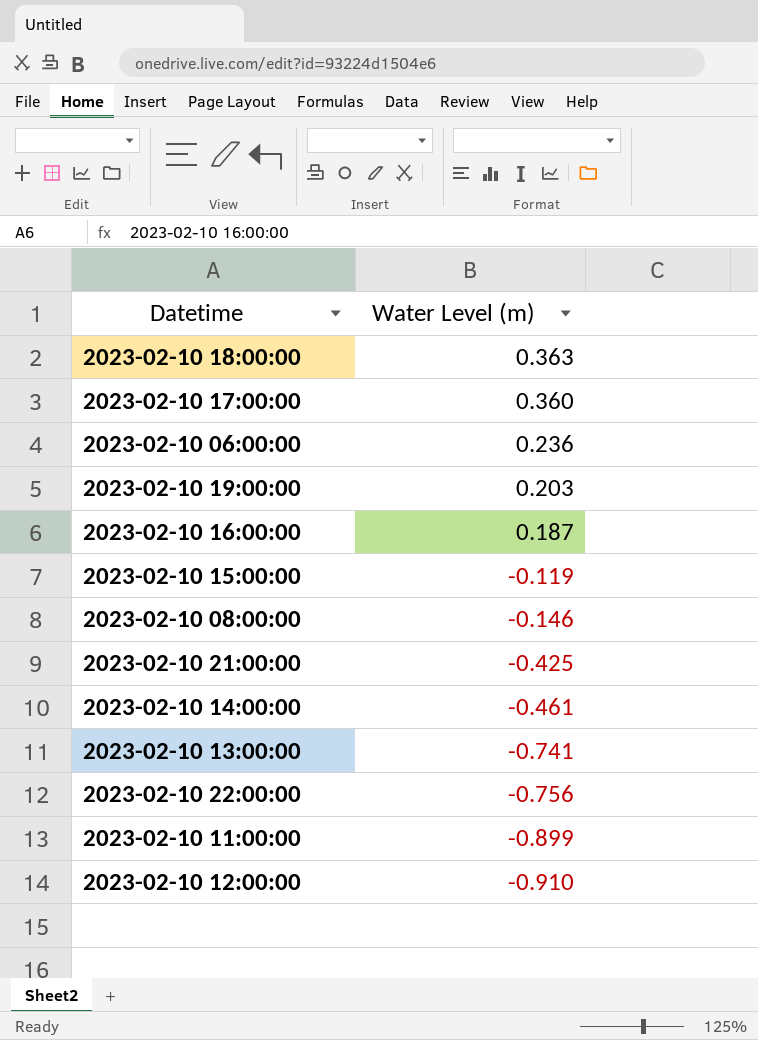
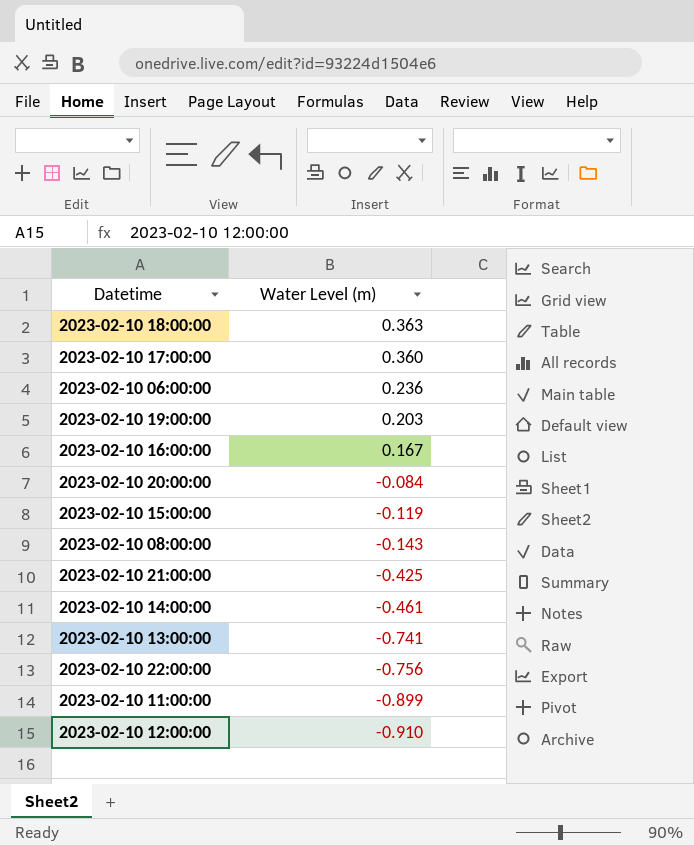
2023-02-10 16:00:00 | Water Level (m): 0.187 -> 0.167
row 2023-02-10 20:00:00: none -> -0.084
2023-02-10 08:00:00 | Water Level (m): -0.146 -> -0.143

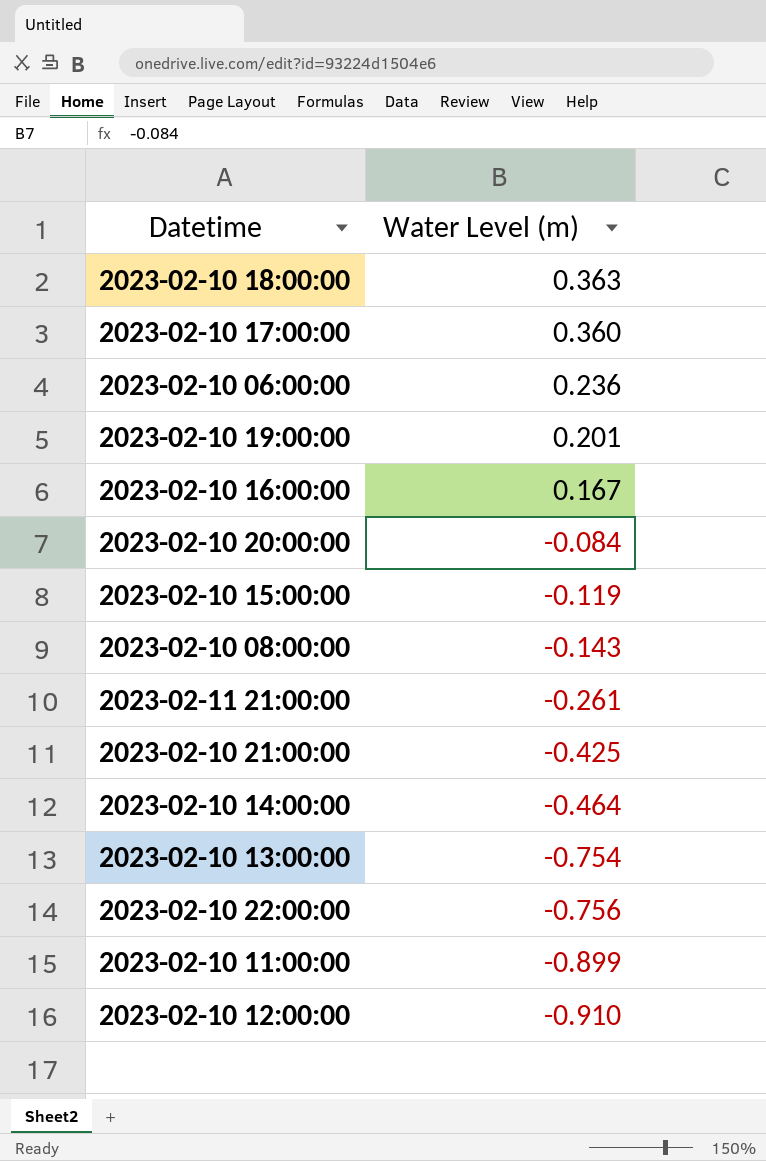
2023-02-10 19:00:00 | Water Level (m): 0.203 -> 0.201
row 2023-02-11 21:00:00: none -> -0.261
2023-02-10 14:00:00 | Water Level (m): -0.461 -> -0.464
2023-02-10 13:00:00 | Water Level (m): -0.741 -> -0.754

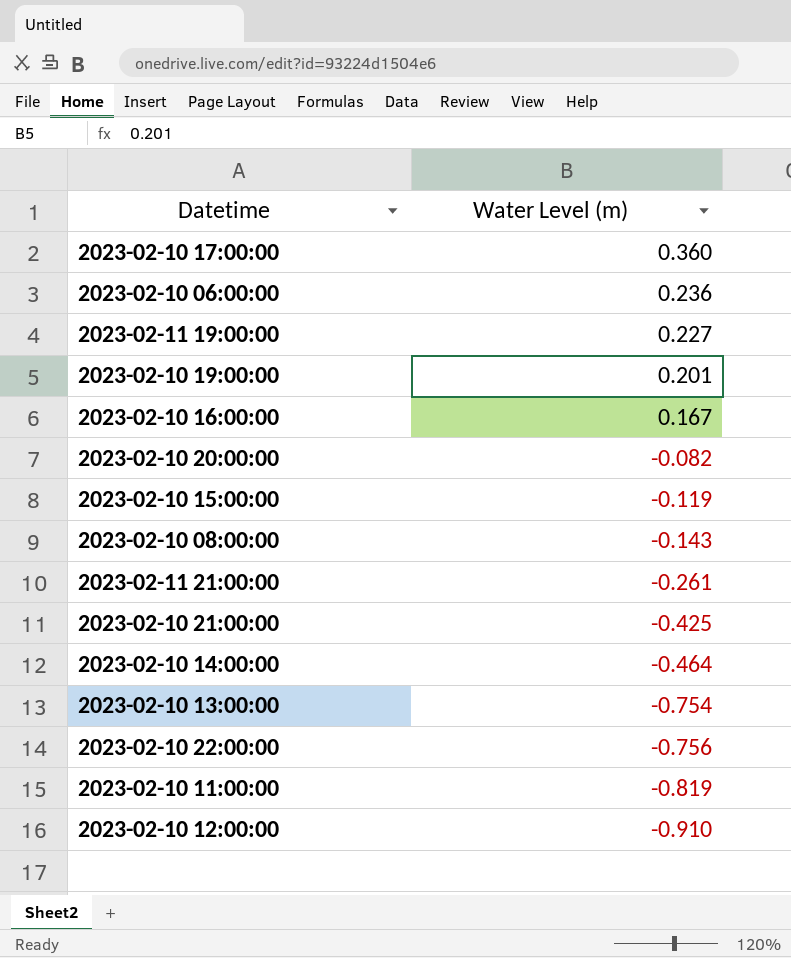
row 2023-02-10 18:00:00: 0.363 -> none
row 2023-02-11 19:00:00: none -> 0.227
2023-02-10 20:00:00 | Water Level (m): -0.084 -> -0.082
2023-02-10 11:00:00 | Water Level (m): -0.899 -> -0.819

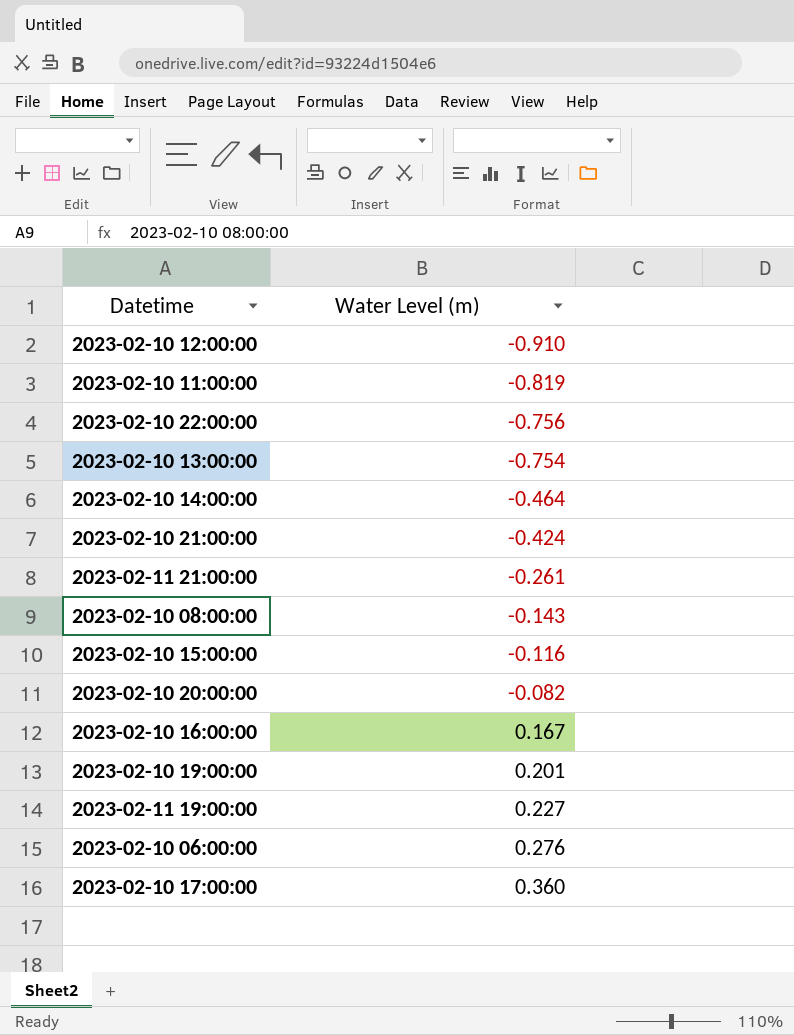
row order: Water Level (m) descending -> Water Level (m) ascending
2023-02-10 21:00:00 | Water Level (m): -0.425 -> -0.424
2023-02-10 15:00:00 | Water Level (m): -0.119 -> -0.116
2023-02-10 06:00:00 | Water Level (m): 0.236 -> 0.276

